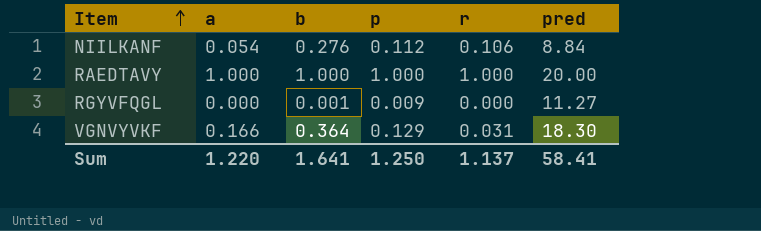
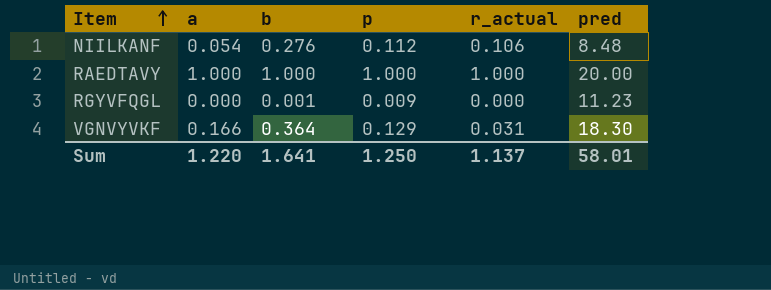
column name: r -> r_actual
NIILKANF | pred: 8.84 -> 8.48
RGYVFQGL | pred: 11.27 -> 11.23
Sum | pred: 58.41 -> 58.01

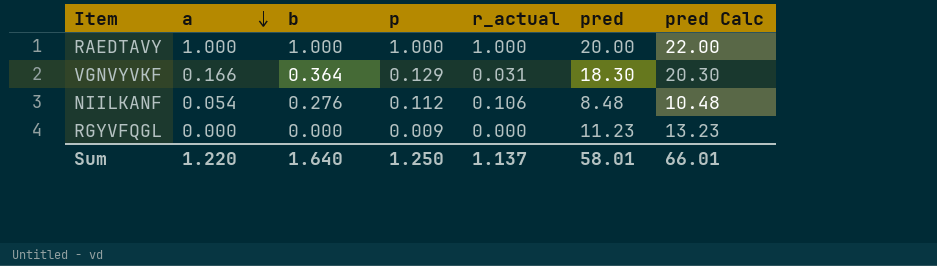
row order: Item ascending -> a descending
column pred Calc | formula: none -> [pred] + 2
RGYVFQGL | b: 0.001 -> 0.000
Sum | b: 1.641 -> 1.640

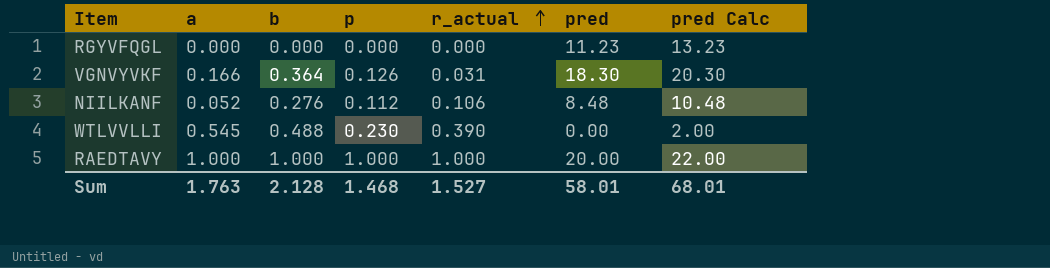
row order: a descending -> r_actual ascending
RGYVFQGL | p: 0.009 -> 0.000
VGNVYVKF | p: 0.129 -> 0.126
NIILKANF | a: 0.054 -> 0.052
row WTLVVLLI: none -> 0.545 | 0.488 | 0.230 | 0.390 | 0.00 | 2.00
Sum | a: 1.220 -> 1.763
Sum | b: 1.640 -> 2.128
Sum | p: 1.250 -> 1.468
Sum | r_actual: 1.137 -> 1.527
Sum | pred Calc: 66.01 -> 68.01

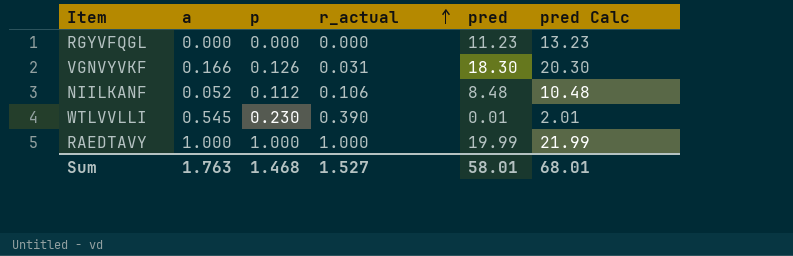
column b | position: 3 -> none
WTLVVLLI | pred: 0.00 -> 0.01
WTLVVLLI | pred Calc: 2.00 -> 2.01
RAEDTAVY | pred: 20.00 -> 19.99
RAEDTAVY | pred Calc: 22.00 -> 21.99

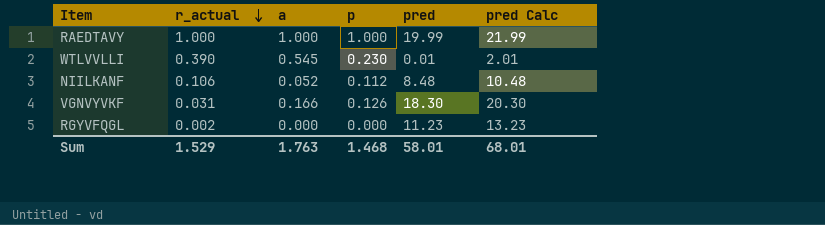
row order: r_actual ascending -> r_actual descending
column r_actual | position: 4 -> 2
RGYVFQGL | r_actual: 0.000 -> 0.002
Sum | r_actual: 1.527 -> 1.529

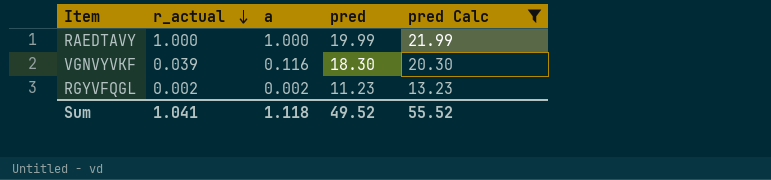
filter: none -> pred Calc >= 13.23
column p | position: 4 -> none
VGNVYVKF | r_actual: 0.031 -> 0.039
VGNVYVKF | a: 0.166 -> 0.116
RGYVFQGL | a: 0.000 -> 0.002
Sum | r_actual: 1.529 -> 1.041
Sum | a: 1.763 -> 1.118
Sum | pred: 58.01 -> 49.52
Sum | pred Calc: 68.01 -> 55.52

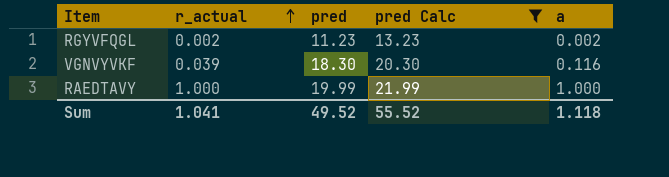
row order: r_actual descending -> r_actual ascending
column a | position: 3 -> 5

